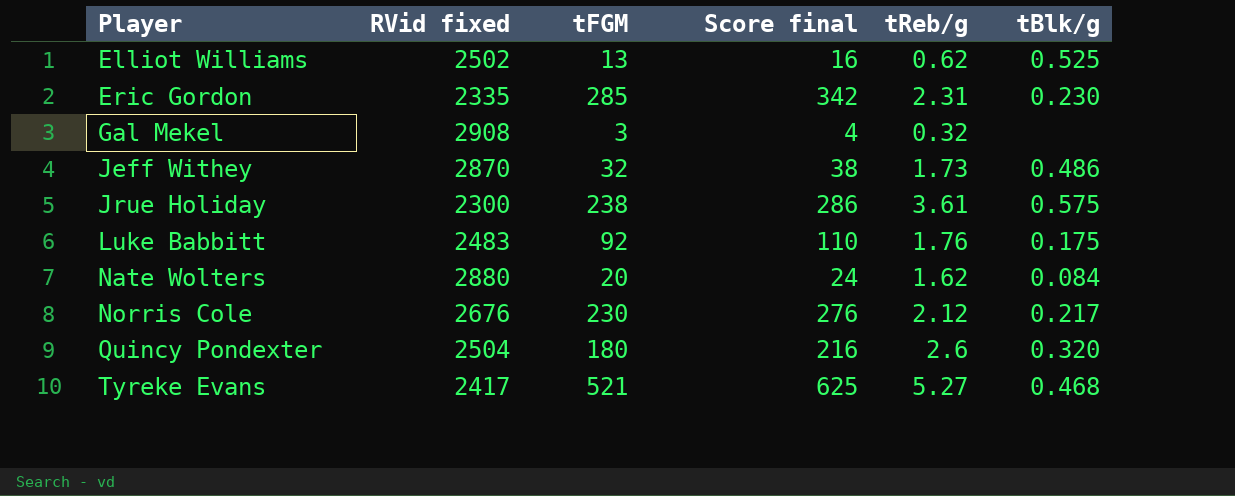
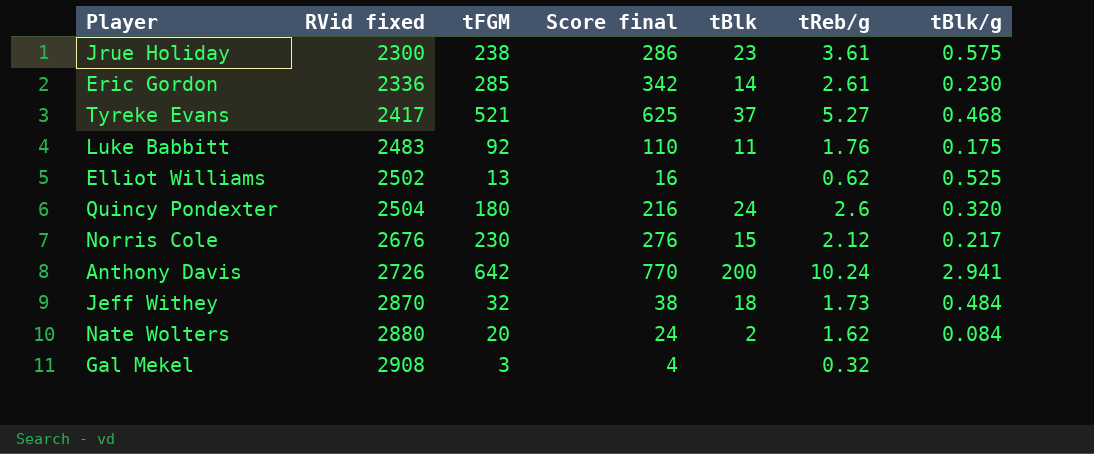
row order: Player ascending -> RVid fixed ascending
column tBlk | position: none -> 5
Eric Gordon | RVid fixed: 2335 -> 2336
Eric Gordon | tReb/g: 2.31 -> 2.61
row Anthony Davis: none -> 2726 | 642 | 770 | 200 | 10.24 | 2.941
Jeff Withey | tBlk/g: 0.486 -> 0.484

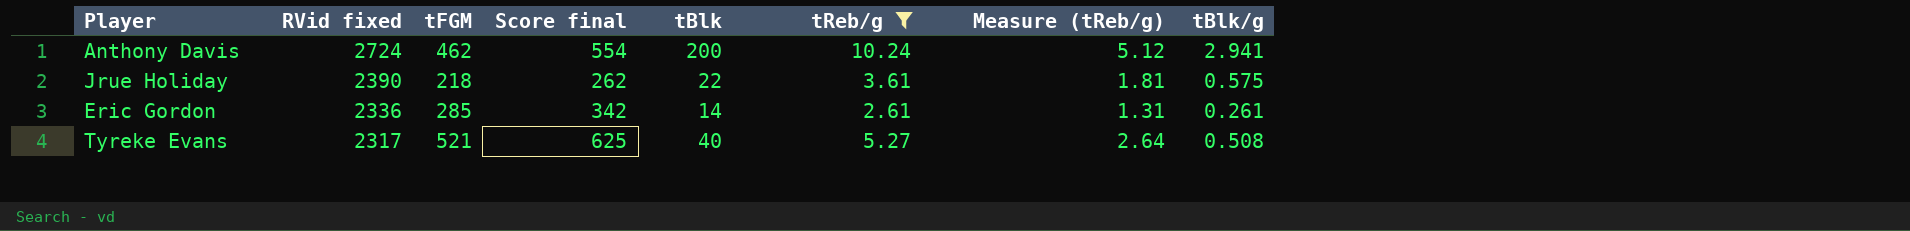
filter: none -> tReb/g >= 2.61
row order: RVid fixed ascending -> RVid fixed descending
column Measure (tReb/g) | formula: none -> [tReb/g] * 0.5
Anthony Davis | RVid fixed: 2726 -> 2724
Anthony Davis | tFGM: 642 -> 462
Anthony Davis | Score final: 770 -> 554
Jrue Holiday | RVid fixed: 2300 -> 2390
Jrue Holiday | tFGM: 238 -> 218
Jrue Holiday | Score final: 286 -> 262
Jrue Holiday | tBlk: 23 -> 22
Eric Gordon | tBlk/g: 0.230 -> 0.261
Tyreke Evans | RVid fixed: 2417 -> 2317
Tyreke Evans | tBlk: 37 -> 40
Tyreke Evans | tBlk/g: 0.468 -> 0.508

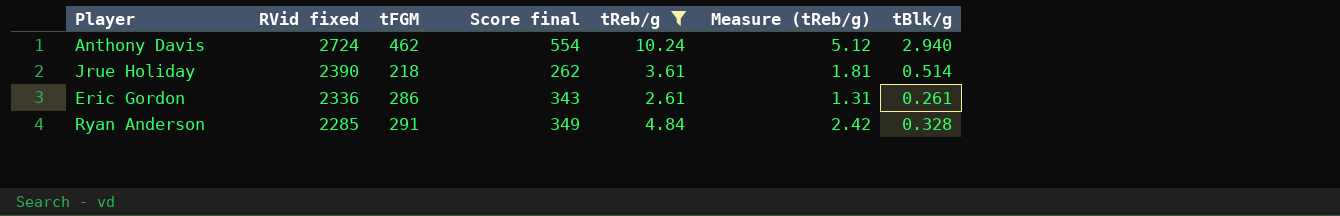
column tBlk | position: 5 -> none
row Tyreke Evans: 2317 | 521 | 625 | 40 | 5.27 | 2.64 | 0.508 -> none
Anthony Davis | tBlk/g: 2.941 -> 2.940
Jrue Holiday | tBlk/g: 0.575 -> 0.514
Eric Gordon | tFGM: 285 -> 286
Eric Gordon | Score final: 342 -> 343
row Ryan Anderson: none -> 2285 | 291 | 349 | 4.84 | 2.42 | 0.328

